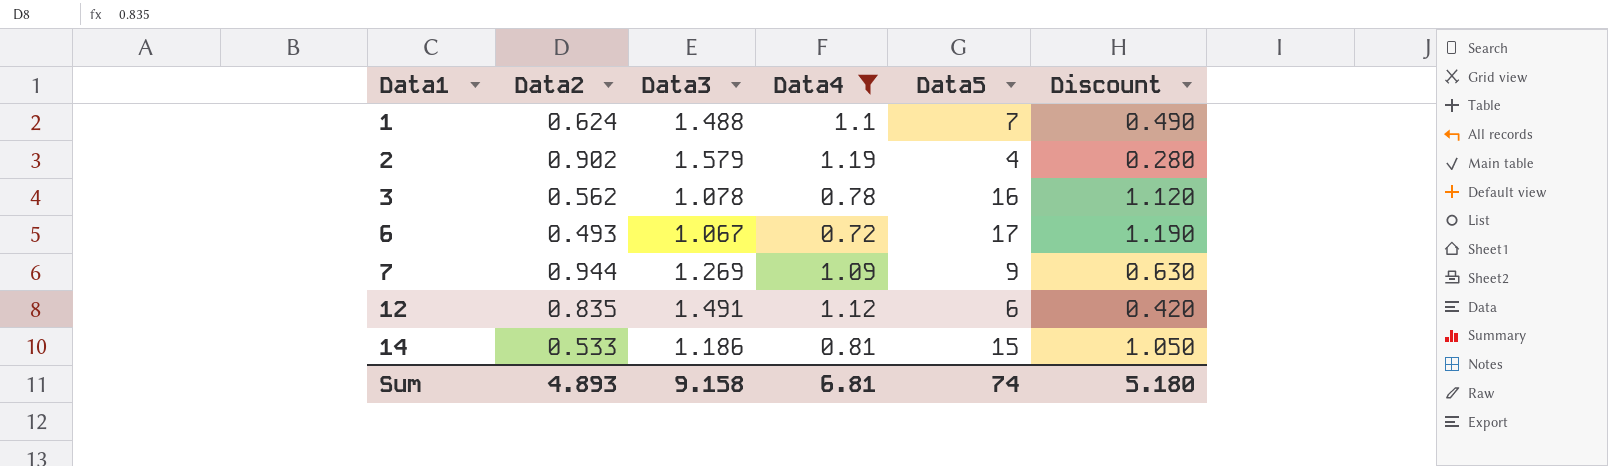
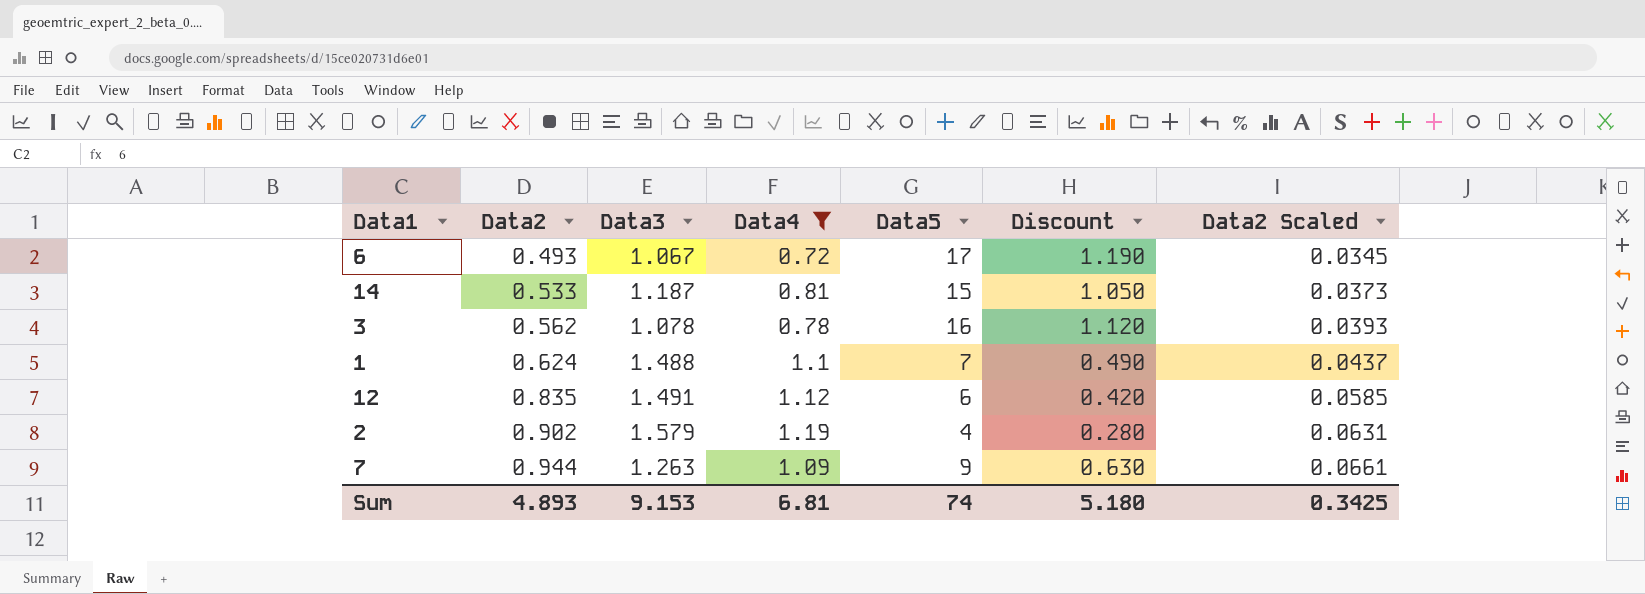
row order: Data1 ascending -> Data2 ascending
column Data2 Scaled | formula: none -> [Data2] * 0.07
14 | Data3: 1.186 -> 1.187
7 | Data3: 1.269 -> 1.263
Sum | Data3: 9.158 -> 9.153

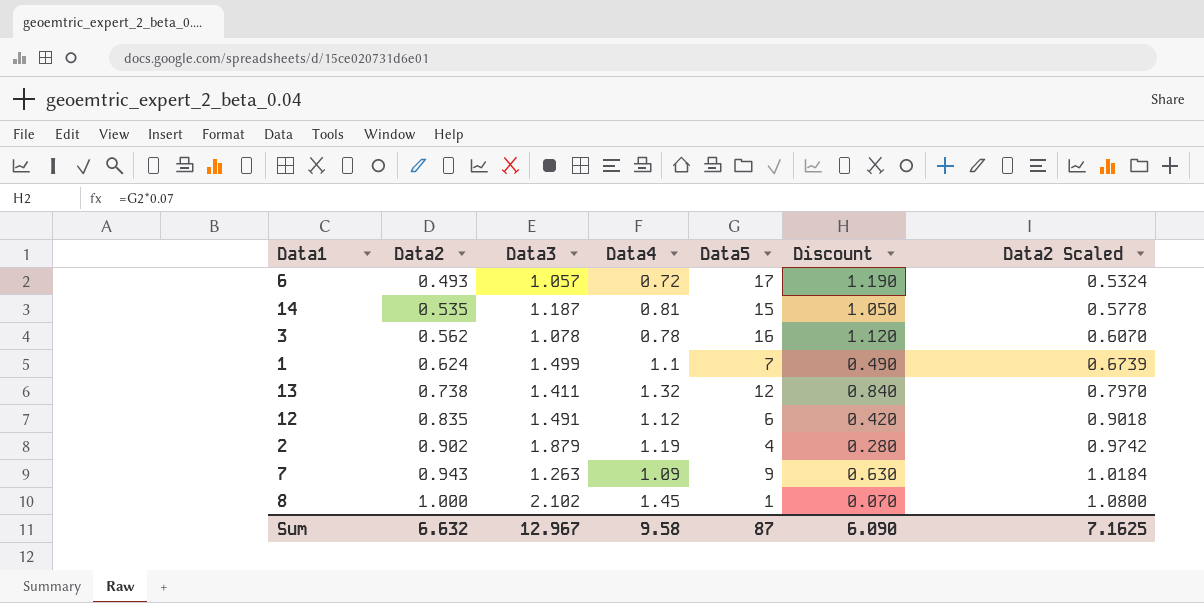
filter: Data4 <= 1.19 -> none
column Data2 Scaled | formula: [Data2] * 0.07 -> [Data2] * 1.08
6 | Data3: 1.067 -> 1.057
14 | Data2: 0.533 -> 0.535
1 | Data3: 1.488 -> 1.499
2 | Data3: 1.579 -> 1.879
7 | Data2: 0.944 -> 0.943
Sum | Data2: 4.893 -> 6.632
Sum | Data3: 9.153 -> 12.967
Sum | Data4: 6.81 -> 9.58
Sum | Data5: 74 -> 87
Sum | Discount: 5.180 -> 6.090
Sum | Data2 Scaled: 0.3425 -> 7.1625

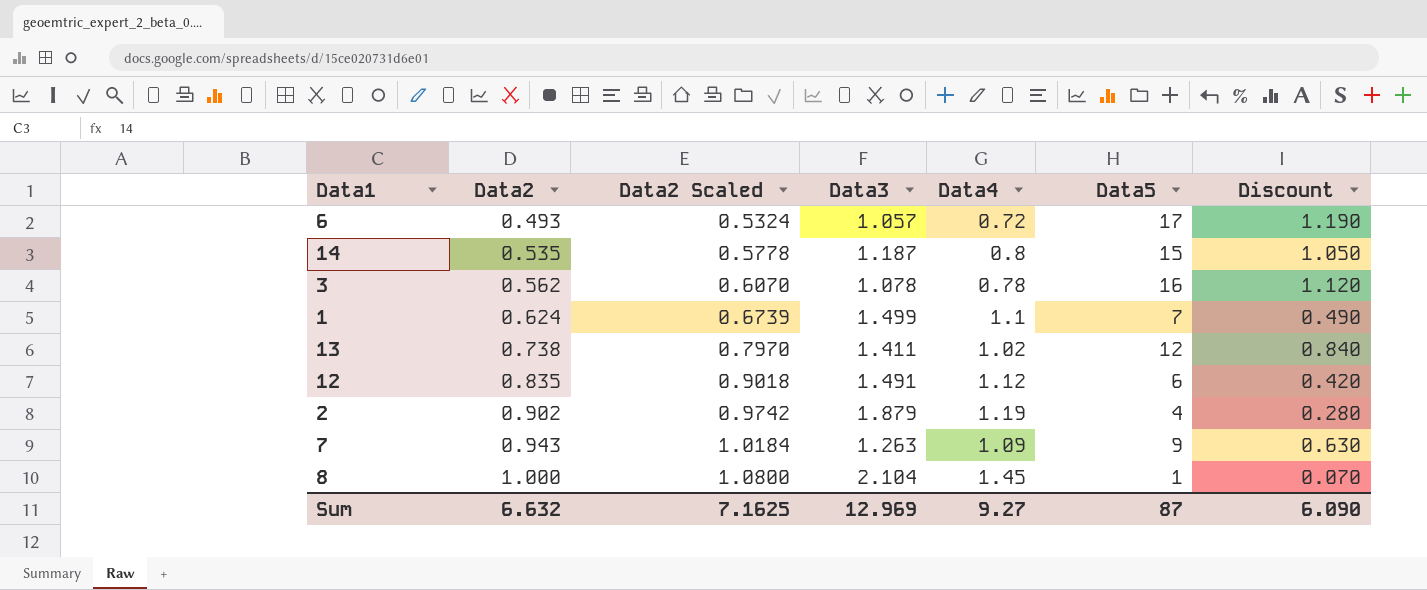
column Data2 Scaled | position: 7 -> 3
14 | Data4: 0.81 -> 0.8
13 | Data4: 1.32 -> 1.02
8 | Data3: 2.102 -> 2.104
Sum | Data3: 12.967 -> 12.969
Sum | Data4: 9.58 -> 9.27

